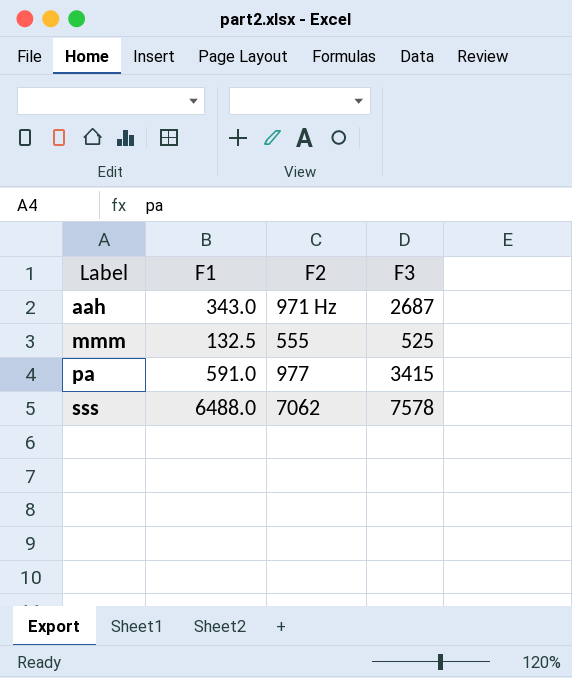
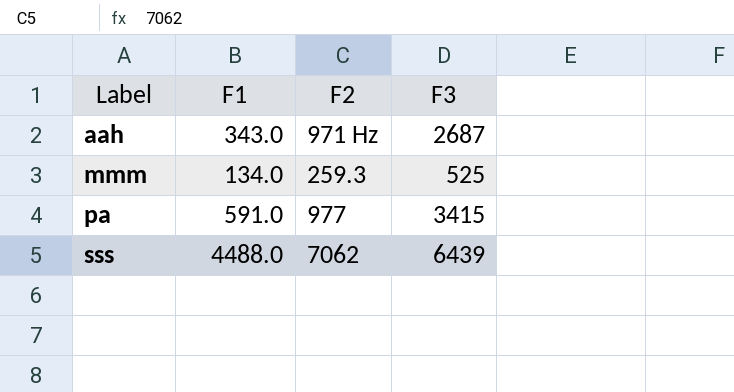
mmm | F1: 132.5 -> 134.0
mmm | F2: 555 -> 259.3
sss | F1: 6488.0 -> 4488.0
sss | F3: 7578 -> 6439

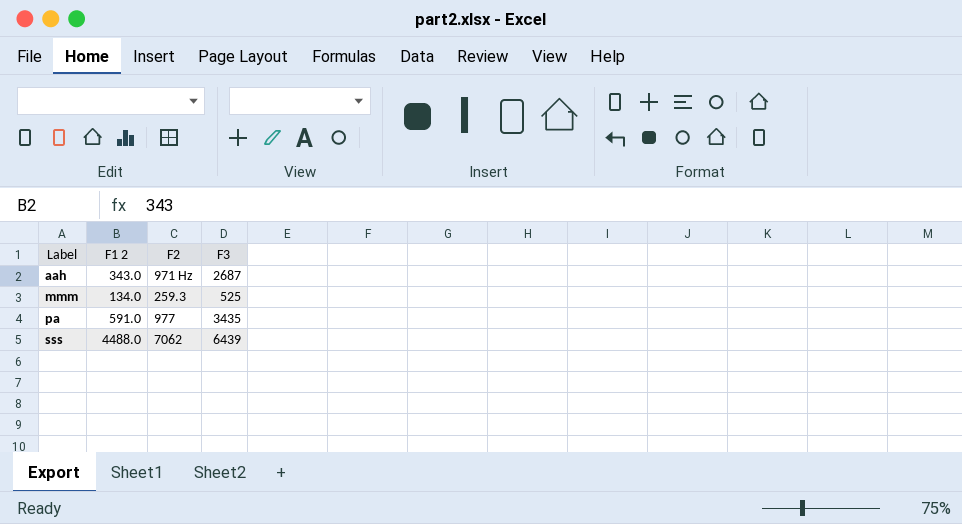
column name: F1 -> F1 2
pa | F3: 3415 -> 3435

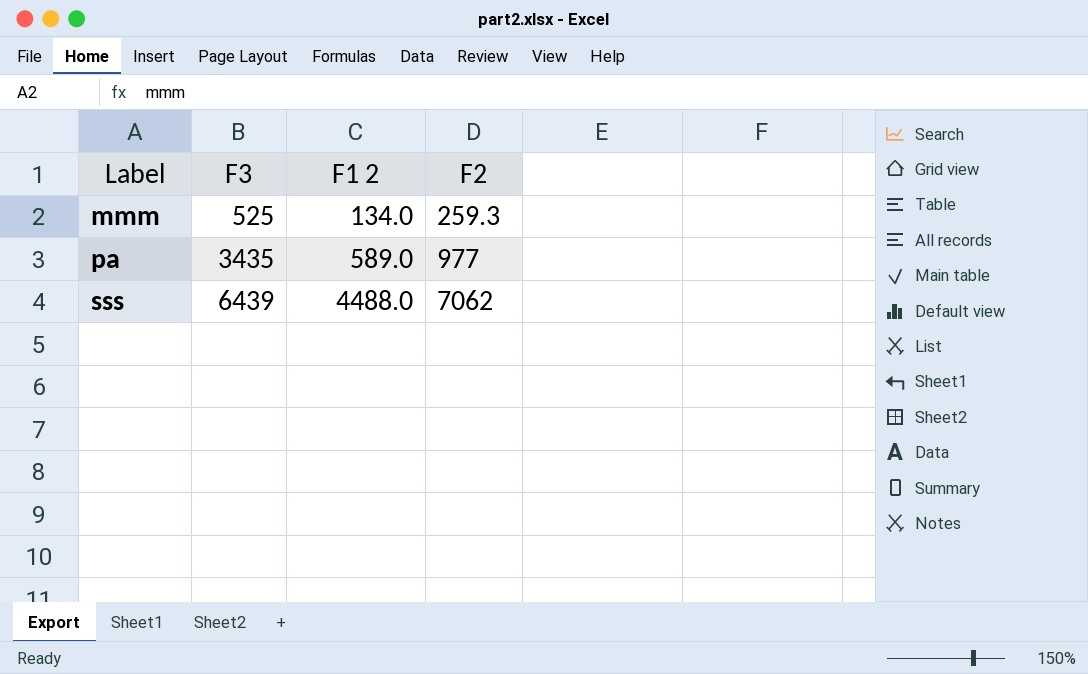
column F3 | position: 4 -> 2
row aah: 343.0 | 971 Hz | 2687 -> none
pa | F1 2: 591.0 -> 589.0

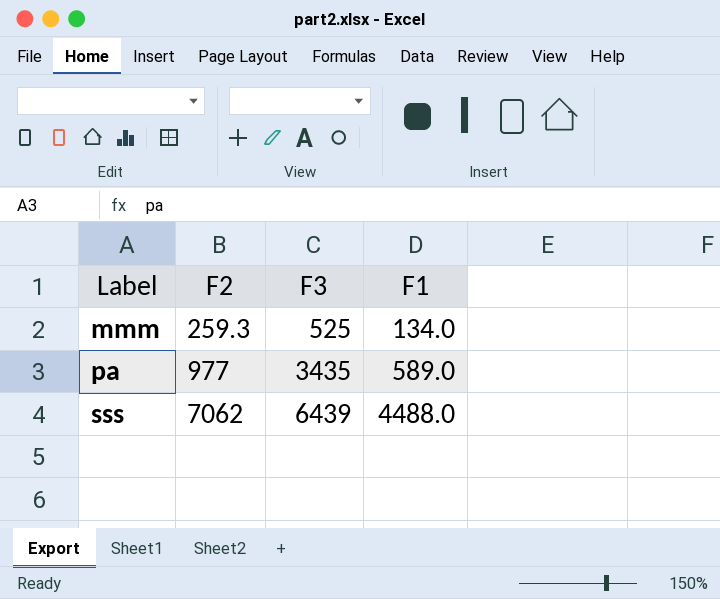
column F2 | position: 4 -> 2
column name: F1 2 -> F1

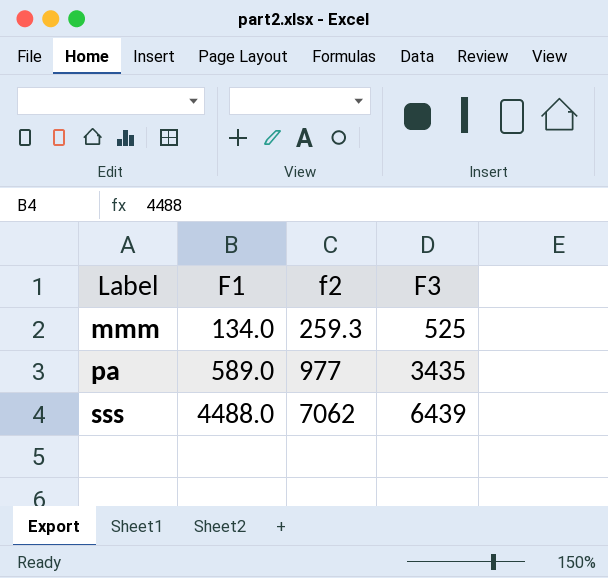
column F1 | position: 4 -> 2
column name: F2 -> f2

